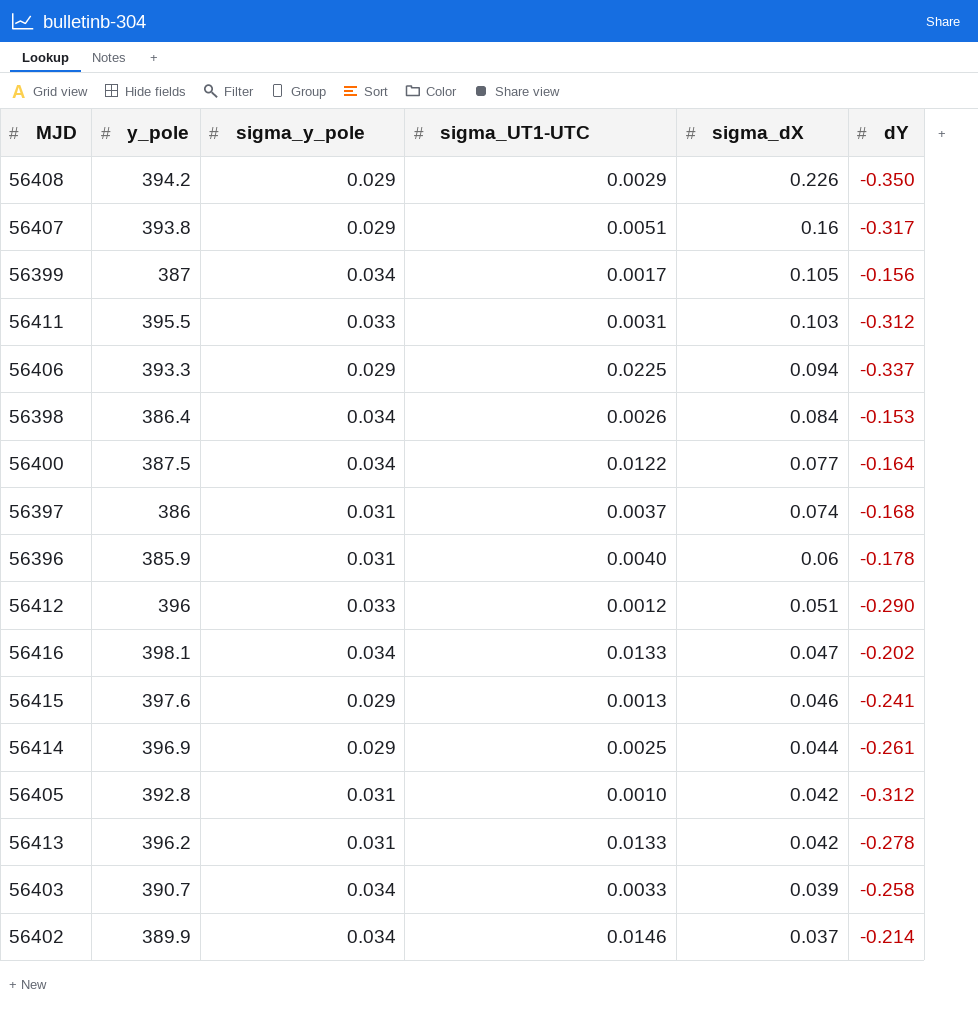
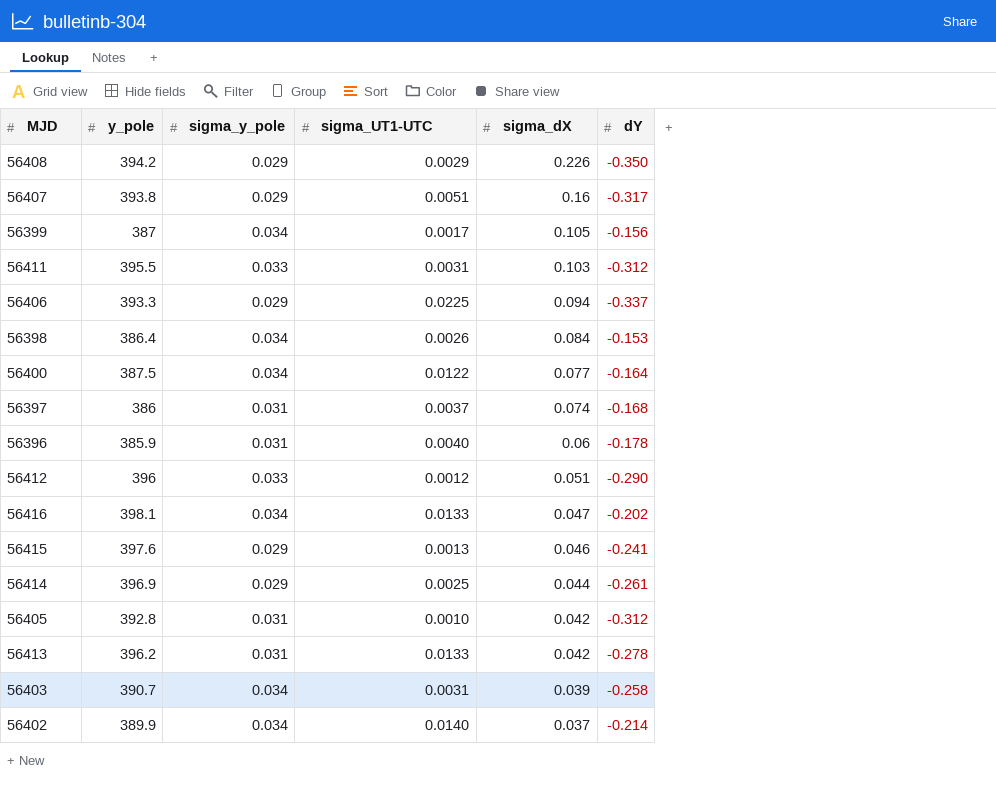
56403 | sigma_UT1-UTC: 0.0033 -> 0.0031
56402 | sigma_UT1-UTC: 0.0146 -> 0.0140

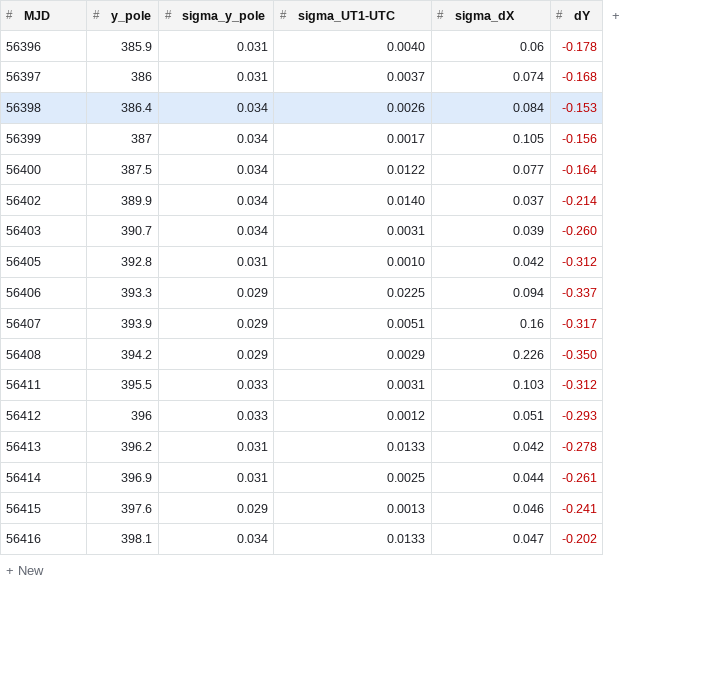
row order: sigma_dX descending -> MJD ascending
56403 | dY: -0.258 -> -0.260
56407 | y_pole: 393.8 -> 393.9
56412 | dY: -0.290 -> -0.293
56414 | sigma_y_pole: 0.029 -> 0.031

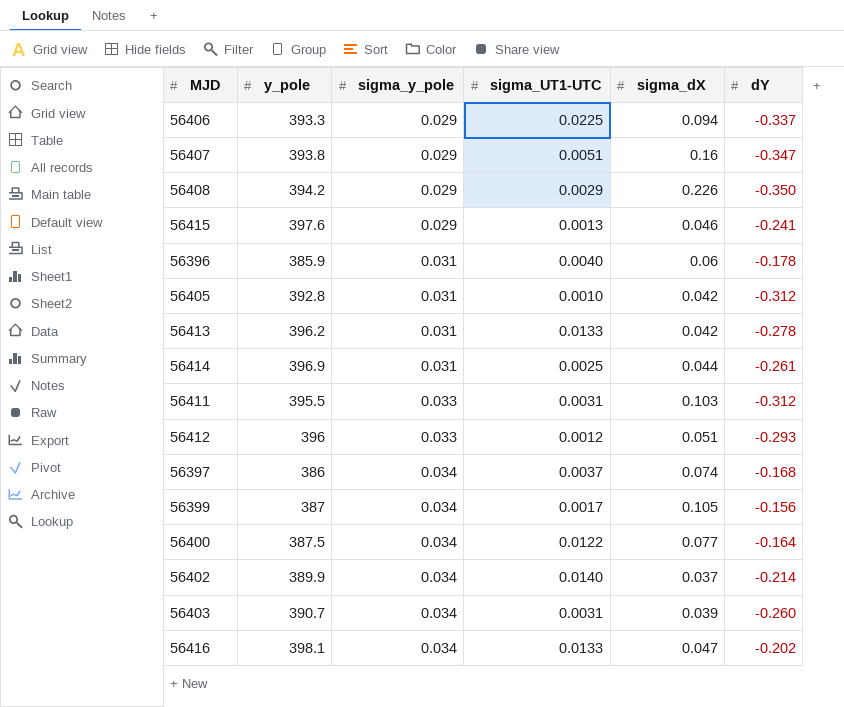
row order: MJD ascending -> sigma_y_pole ascending
row 56398: 386.4 | 0.034 | 0.0026 | 0.084 | -0.153 -> none
56407 | y_pole: 393.9 -> 393.8
56407 | dY: -0.317 -> -0.347
56397 | sigma_y_pole: 0.031 -> 0.034

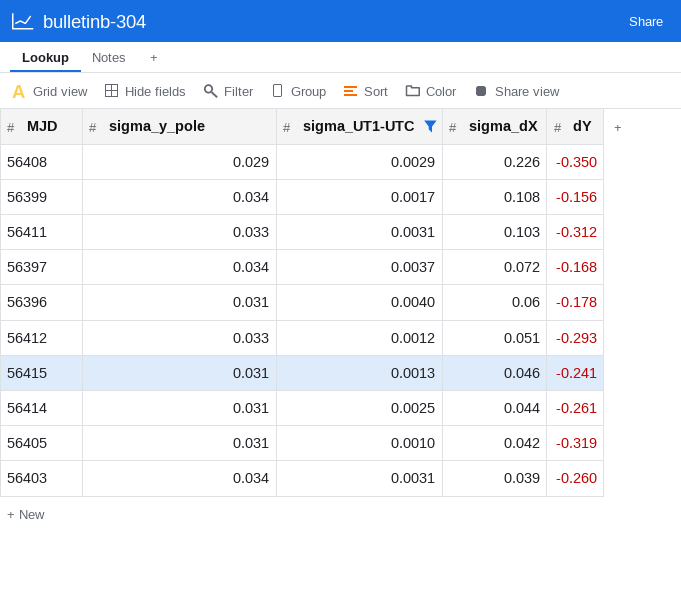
filter: none -> sigma_UT1-UTC <= 0.0040
row order: sigma_y_pole ascending -> sigma_dX descending
column y_pole | position: 2 -> none
56399 | sigma_dX: 0.105 -> 0.108
56397 | sigma_dX: 0.074 -> 0.072
56415 | sigma_y_pole: 0.029 -> 0.031
56405 | dY: -0.312 -> -0.319

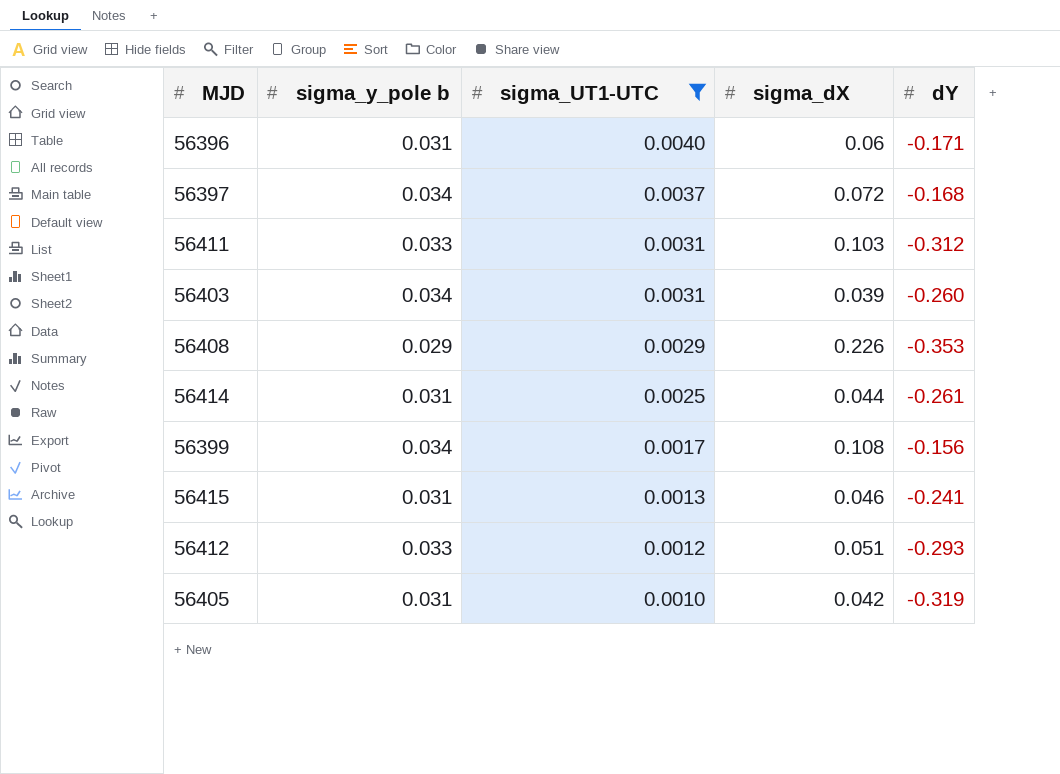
row order: sigma_dX descending -> sigma_UT1-UTC descending
column name: sigma_y_pole -> sigma_y_pole b
56396 | dY: -0.178 -> -0.171
56408 | dY: -0.350 -> -0.353

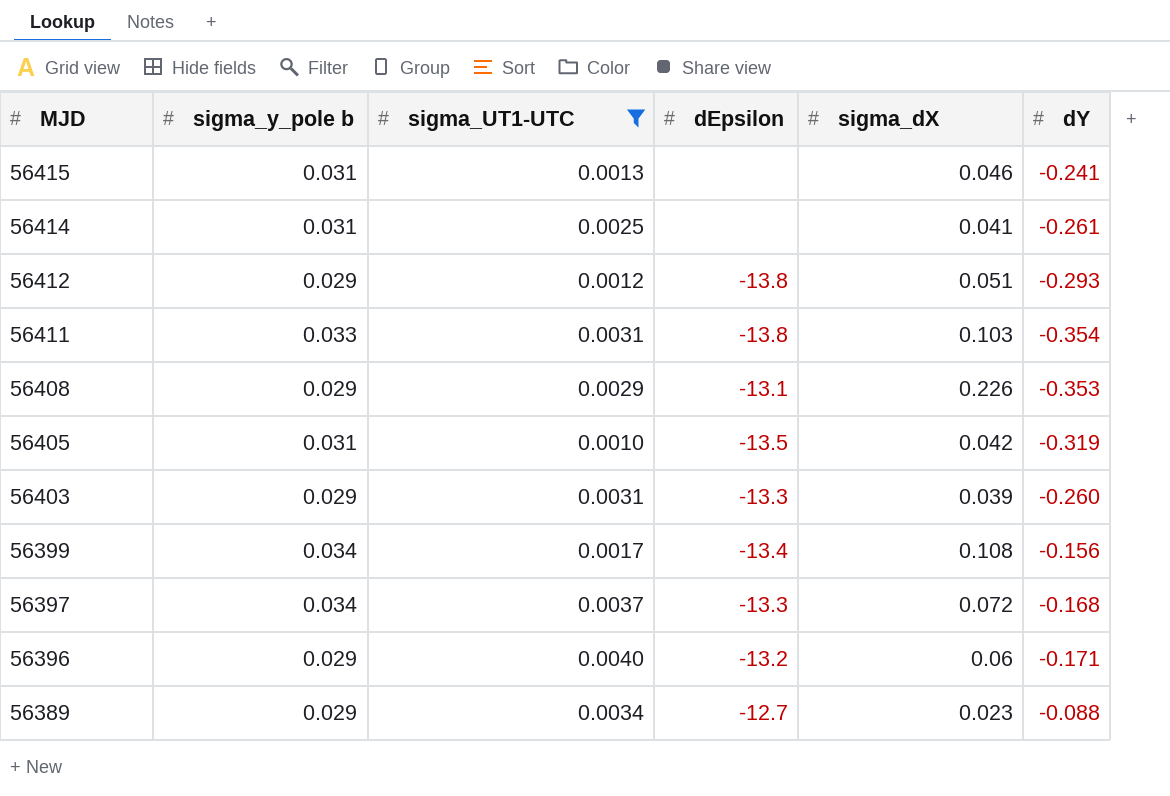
row order: sigma_UT1-UTC descending -> MJD descending
column dEpsilon | position: none -> 4
56414 | sigma_dX: 0.044 -> 0.041
56412 | sigma_y_pole b: 0.033 -> 0.029
56411 | dY: -0.312 -> -0.354
56403 | sigma_y_pole b: 0.034 -> 0.029
56396 | sigma_y_pole b: 0.031 -> 0.029
row 56389: none -> 0.029 | 0.0034 | -12.7 | 0.023 | -0.088

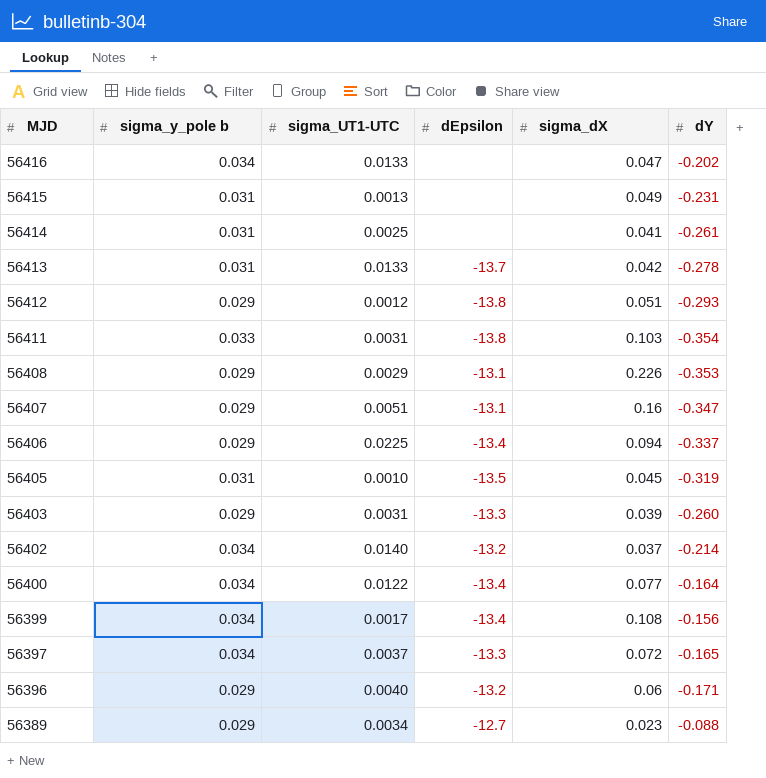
filter: sigma_UT1-UTC <= 0.0040 -> none
56415 | sigma_dX: 0.046 -> 0.049
56415 | dY: -0.241 -> -0.231
56405 | sigma_dX: 0.042 -> 0.045
56397 | dY: -0.168 -> -0.165

